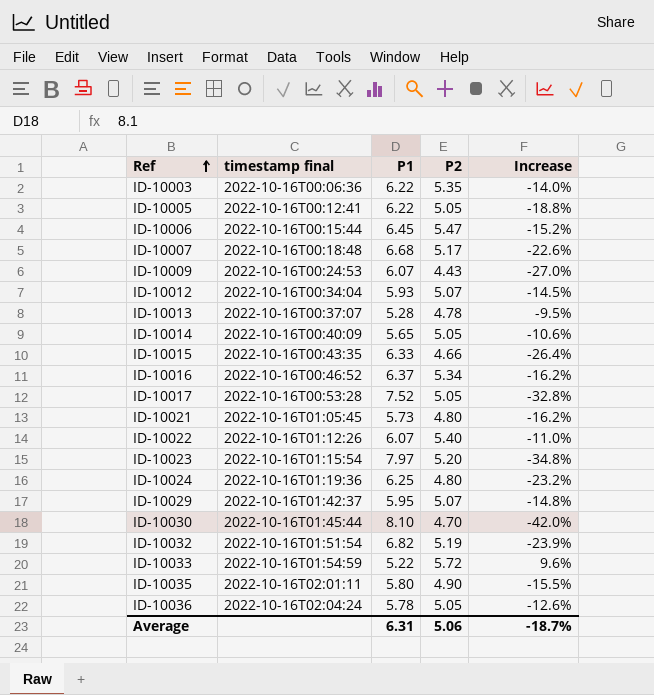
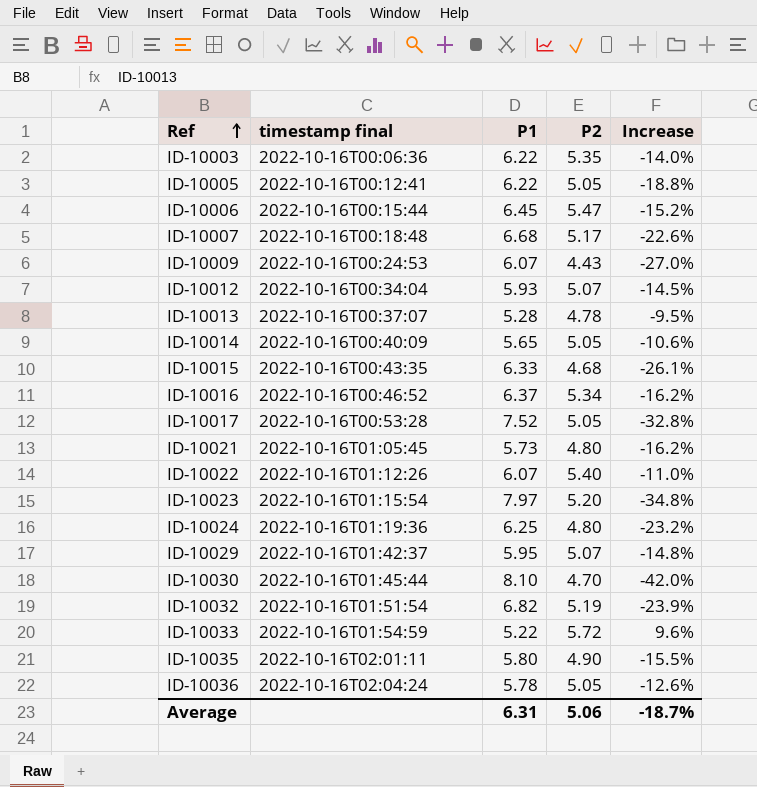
ID-10015 | P2: 4.66 -> 4.68
ID-10015 | Increase: -26.4% -> -26.1%

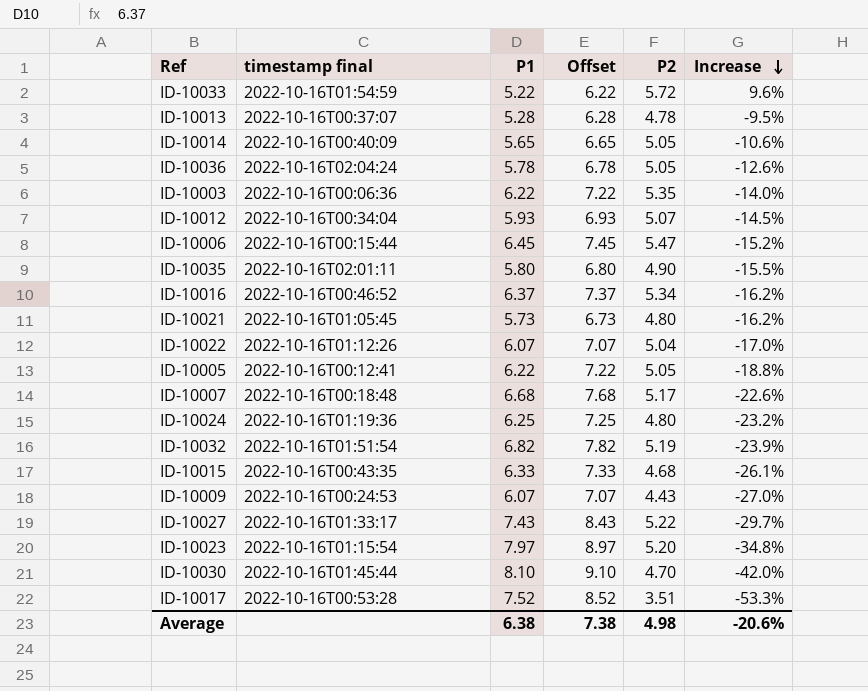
row order: Ref ascending -> Increase descending
column Offset | formula: none -> [P1] + 1
row ID-10029: 2022-10-16T01:42:37 | 5.95 | 5.07 | -14.8% -> none
ID-10022 | P2: 5.40 -> 5.04
ID-10022 | Increase: -11.0% -> -17.0%
row ID-10027: none -> 2022-10-16T01:33:17 | 7.43 | 8.43 | 5.22 | -29.7%
ID-10017 | P2: 5.05 -> 3.51
ID-10017 | Increase: -32.8% -> -53.3%
Average | P1: 6.31 -> 6.38
Average | P2: 5.06 -> 4.98
Average | Increase: -18.7% -> -20.6%

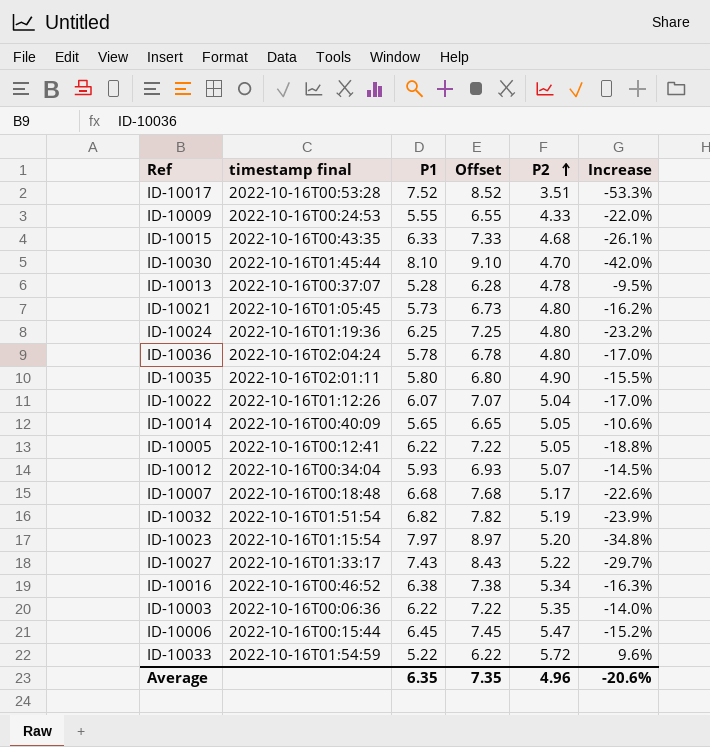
row order: Increase descending -> P2 ascending
ID-10009 | P1: 6.07 -> 5.55
ID-10009 | Offset: 7.07 -> 6.55
ID-10009 | P2: 4.43 -> 4.33
ID-10009 | Increase: -27.0% -> -22.0%
ID-10036 | P2: 5.05 -> 4.80
ID-10036 | Increase: -12.6% -> -17.0%
ID-10016 | P1: 6.37 -> 6.38
ID-10016 | Offset: 7.37 -> 7.38
ID-10016 | Increase: -16.2% -> -16.3%
Average | P1: 6.38 -> 6.35
Average | Offset: 7.38 -> 7.35
Average | P2: 4.98 -> 4.96

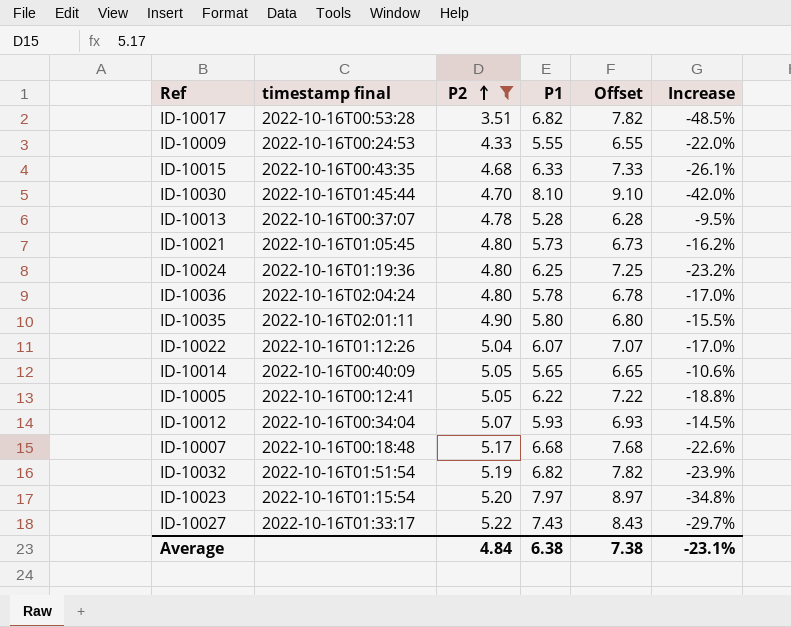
filter: none -> P2 <= 5.22
column P2 | position: 5 -> 3
ID-10017 | P1: 7.52 -> 6.82
ID-10017 | Offset: 8.52 -> 7.82
ID-10017 | Increase: -53.3% -> -48.5%
Average | P2: 4.96 -> 4.84
Average | P1: 6.35 -> 6.38
Average | Offset: 7.35 -> 7.38
Average | Increase: -20.6% -> -23.1%

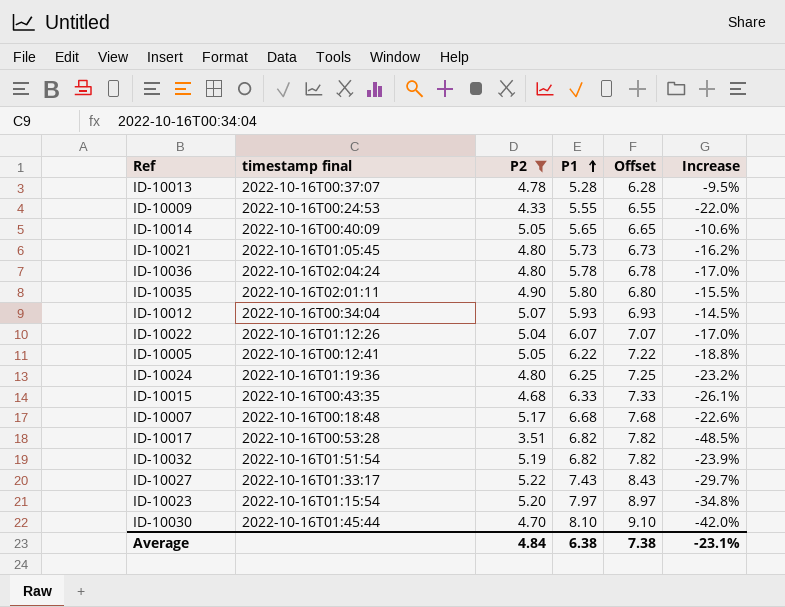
row order: P2 ascending -> P1 ascending

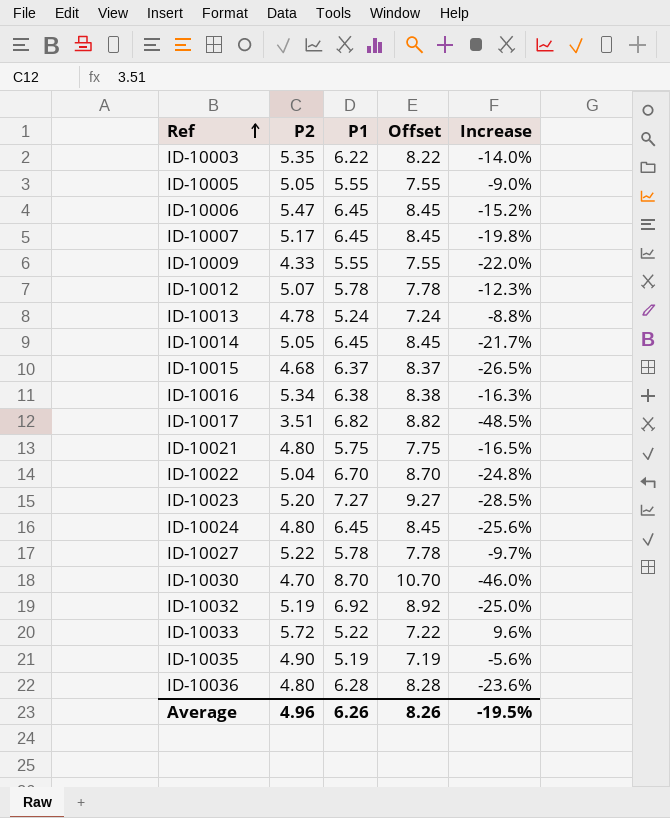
filter: P2 <= 5.22 -> none
row order: P1 ascending -> Ref ascending
column timestamp final | position: 2 -> none
column Offset | formula: [P1] + 1 -> [P1] + 2
ID-10005 | P1: 6.22 -> 5.55
ID-10005 | Increase: -18.8% -> -9.0%
ID-10007 | P1: 6.68 -> 6.45
ID-10007 | Increase: -22.6% -> -19.8%
ID-10012 | P1: 5.93 -> 5.78
ID-10012 | Increase: -14.5% -> -12.3%
ID-10013 | P1: 5.28 -> 5.24
ID-10013 | Increase: -9.5% -> -8.8%
ID-10014 | P1: 5.65 -> 6.45
ID-10014 | Increase: -10.6% -> -21.7%
ID-10015 | P1: 6.33 -> 6.37
ID-10015 | Increase: -26.1% -> -26.5%
ID-10021 | P1: 5.73 -> 5.75
ID-10021 | Increase: -16.2% -> -16.5%
ID-10022 | P1: 6.07 -> 6.70
ID-10022 | Increase: -17.0% -> -24.8%
ID-10023 | P1: 7.97 -> 7.27
ID-10023 | Increase: -34.8% -> -28.5%
ID-10024 | P1: 6.25 -> 6.45
ID-10024 | Increase: -23.2% -> -25.6%
ID-10027 | P1: 7.43 -> 5.78
ID-10027 | Increase: -29.7% -> -9.7%
ID-10030 | P1: 8.10 -> 8.70
ID-10030 | Increase: -42.0% -> -46.0%
ID-10032 | P1: 6.82 -> 6.92
ID-10032 | Increase: -23.9% -> -25.0%
ID-10035 | P1: 5.80 -> 5.19
ID-10035 | Increase: -15.5% -> -5.6%
ID-10036 | P1: 5.78 -> 6.28
ID-10036 | Increase: -17.0% -> -23.6%
Average | P2: 4.84 -> 4.96
Average | P1: 6.38 -> 6.26
Average | Offset: 7.38 -> 8.26
Average | Increase: -23.1% -> -19.5%

